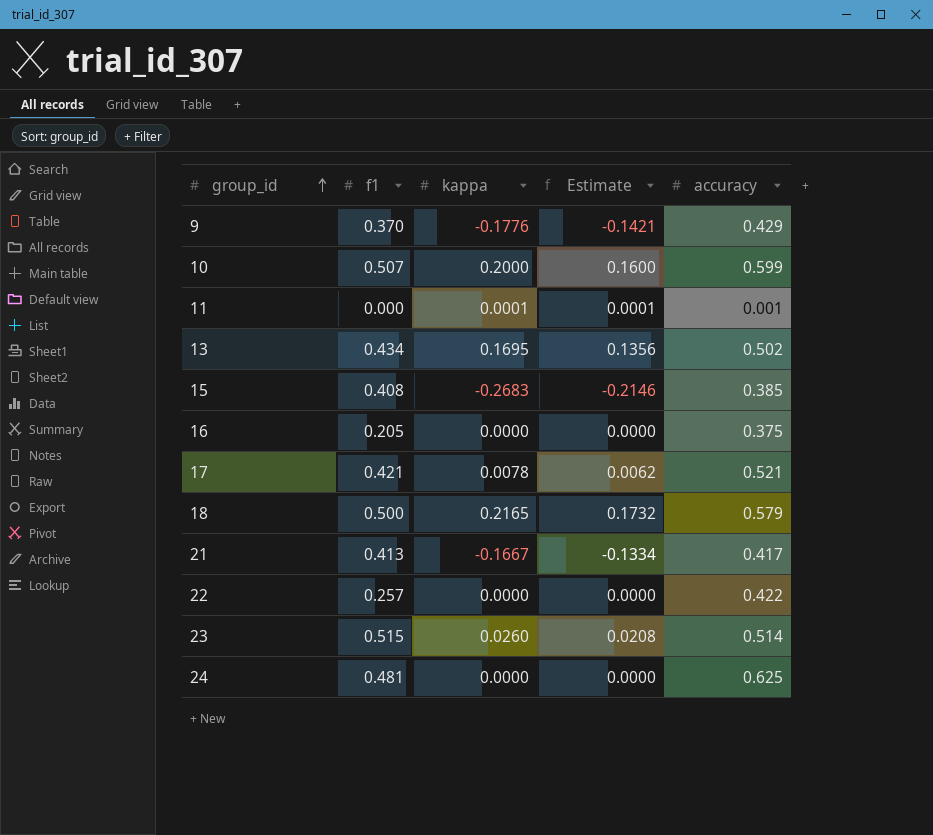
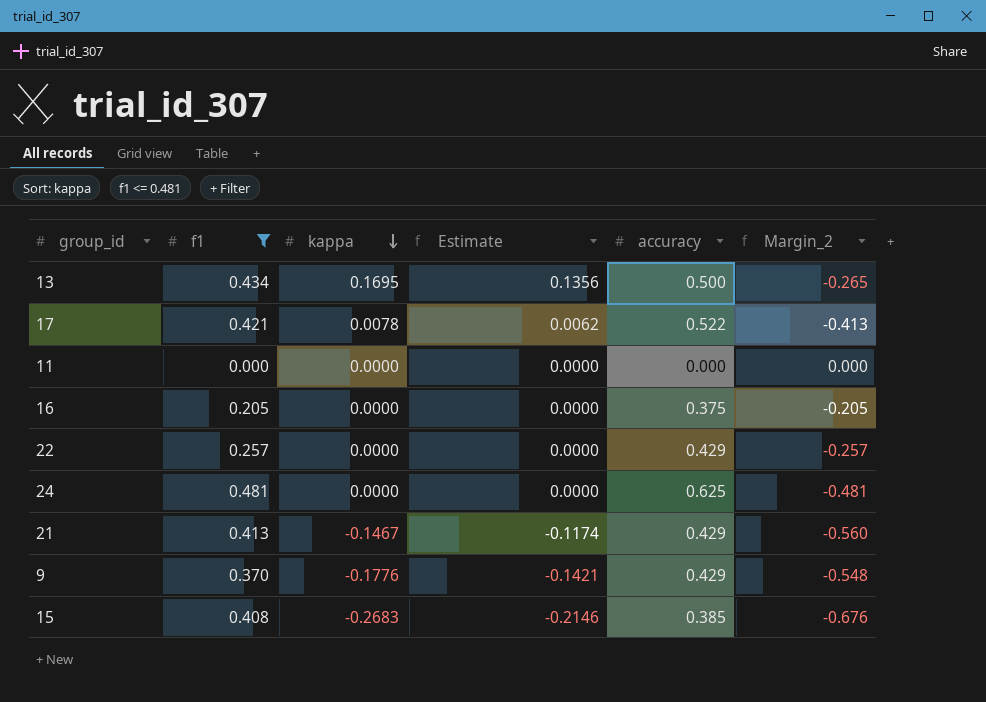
filter: none -> f1 <= 0.481
row order: group_id ascending -> kappa descending
column Margin_2 | formula: none -> [kappa] - [f1]
13 | accuracy: 0.502 -> 0.500
17 | accuracy: 0.521 -> 0.522
11 | kappa: 0.0001 -> 0.0000
11 | Estimate: 0.0001 -> 0.0000
11 | accuracy: 0.001 -> 0.000
22 | accuracy: 0.422 -> 0.429
21 | kappa: -0.1667 -> -0.1467
21 | Estimate: -0.1334 -> -0.1174
21 | accuracy: 0.417 -> 0.429

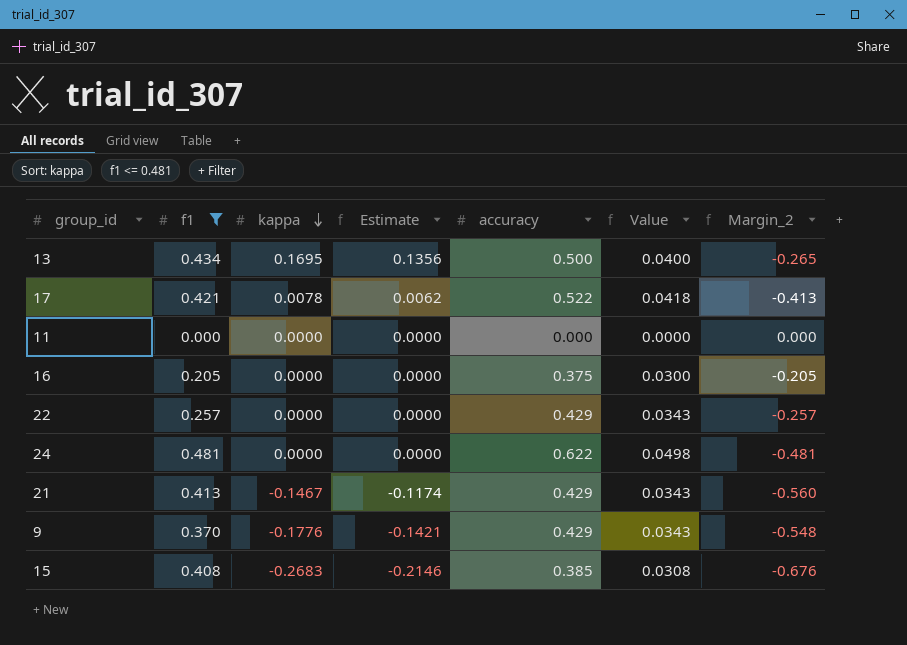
column Value | formula: none -> [accuracy] * 0.08
24 | accuracy: 0.625 -> 0.622

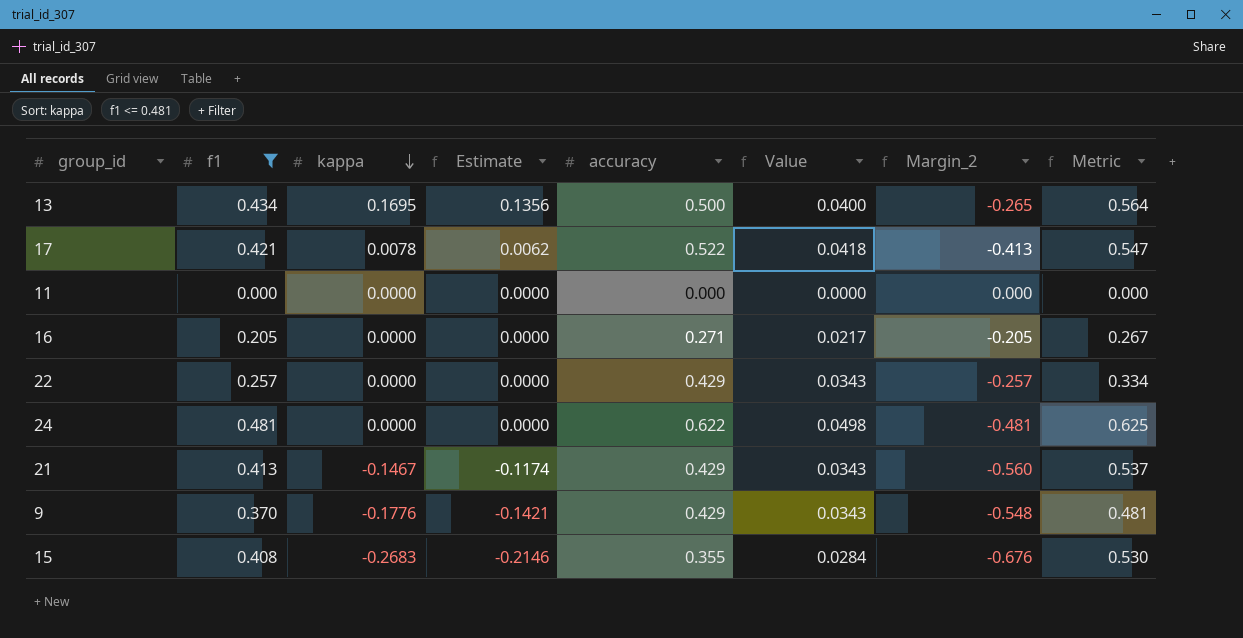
column Metric | formula: none -> [f1] * 1.3
16 | accuracy: 0.375 -> 0.271
16 | Value: 0.0300 -> 0.0217
15 | accuracy: 0.385 -> 0.355
15 | Value: 0.0308 -> 0.0284

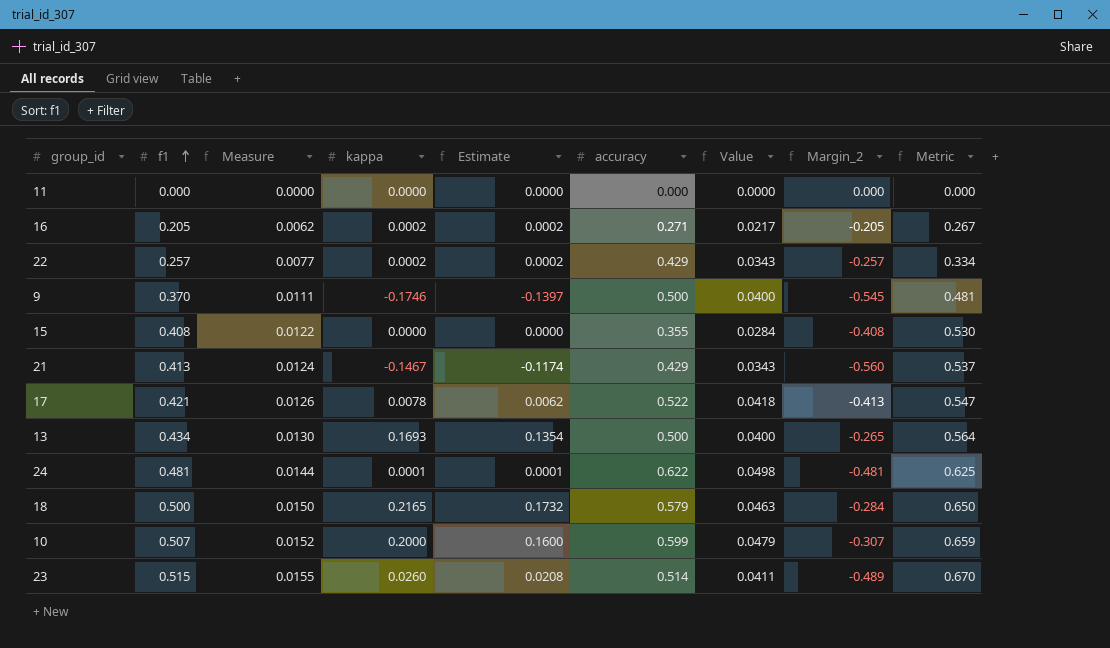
filter: f1 <= 0.481 -> none
row order: kappa descending -> f1 ascending
column Measure | formula: none -> [f1] * 0.03
16 | kappa: 0.0000 -> 0.0002
16 | Estimate: 0.0000 -> 0.0002
22 | kappa: 0.0000 -> 0.0002
22 | Estimate: 0.0000 -> 0.0002
9 | kappa: -0.1776 -> -0.1746
9 | Estimate: -0.1421 -> -0.1397
9 | accuracy: 0.429 -> 0.500
9 | Value: 0.0343 -> 0.0400
9 | Margin_2: -0.548 -> -0.545
15 | kappa: -0.2683 -> 0.0000
15 | Estimate: -0.2146 -> 0.0000
15 | Margin_2: -0.676 -> -0.408
13 | kappa: 0.1695 -> 0.1693
13 | Estimate: 0.1356 -> 0.1354
24 | kappa: 0.0000 -> 0.0001
24 | Estimate: 0.0000 -> 0.0001

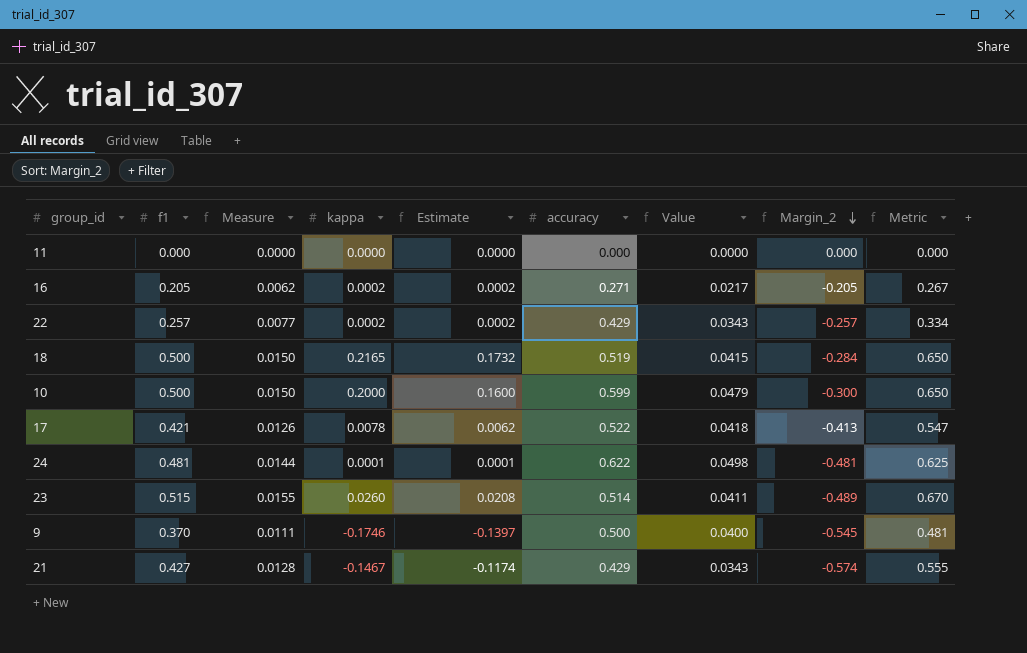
row order: f1 ascending -> Margin_2 descending
row 15: 0.408 | 0.0122 | 0.0000 | 0.0000 | 0.355 | 0.0284 | -0.408 | 0.530 -> none
row 13: 0.434 | 0.0130 | 0.1693 | 0.1354 | 0.500 | 0.0400 | -0.265 | 0.564 -> none
18 | accuracy: 0.579 -> 0.519
18 | Value: 0.0463 -> 0.0415
10 | f1: 0.507 -> 0.500
10 | Measure: 0.0152 -> 0.0150
10 | Margin_2: -0.307 -> -0.300
10 | Metric: 0.659 -> 0.650
21 | f1: 0.413 -> 0.427
21 | Measure: 0.0124 -> 0.0128
21 | Margin_2: -0.560 -> -0.574
21 | Metric: 0.537 -> 0.555

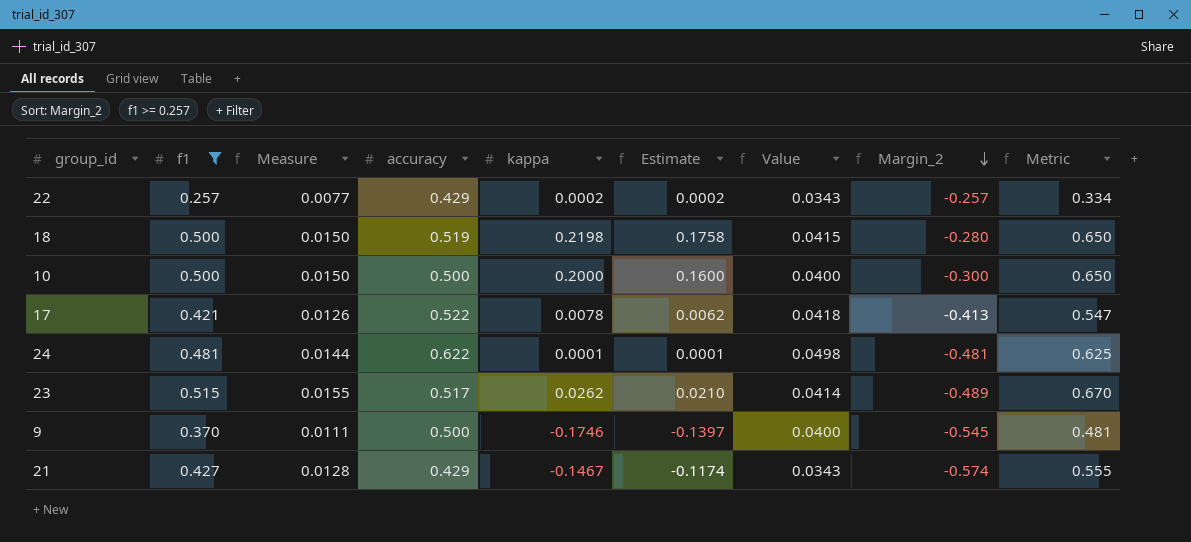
filter: none -> f1 >= 0.257
column accuracy | position: 6 -> 4
18 | kappa: 0.2165 -> 0.2198
18 | Estimate: 0.1732 -> 0.1758
18 | Margin_2: -0.284 -> -0.280
10 | accuracy: 0.599 -> 0.500
10 | Value: 0.0479 -> 0.0400
23 | accuracy: 0.514 -> 0.517
23 | kappa: 0.0260 -> 0.0262
23 | Estimate: 0.0208 -> 0.0210
23 | Value: 0.0411 -> 0.0414

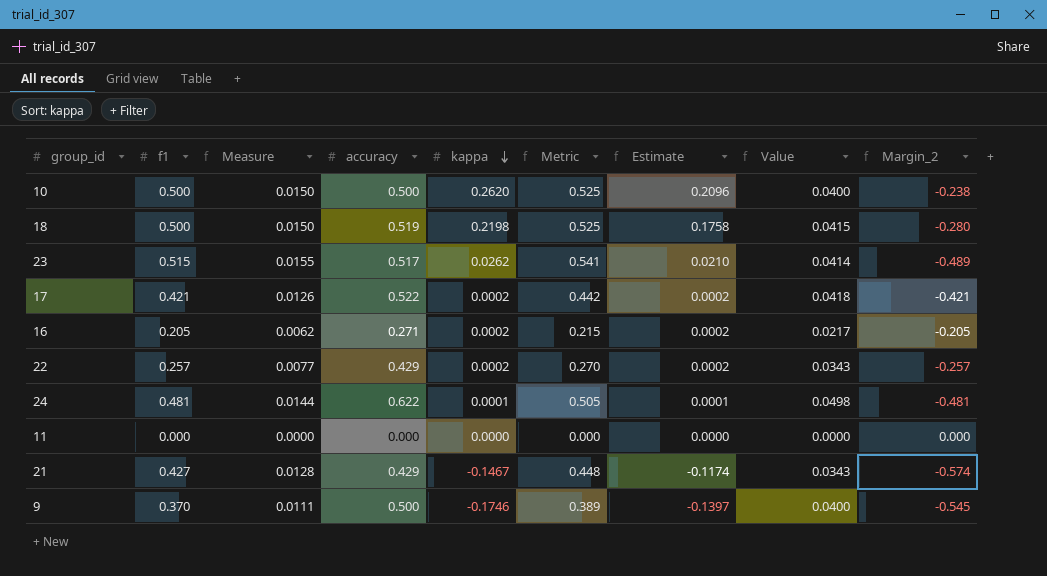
filter: f1 >= 0.257 -> none
row order: Margin_2 descending -> kappa descending
column Metric | formula: [f1] * 1.3 -> [f1] * 1.05
column Metric | position: 9 -> 6
10 | kappa: 0.2000 -> 0.2620
10 | Estimate: 0.1600 -> 0.2096
10 | Margin_2: -0.300 -> -0.238
17 | kappa: 0.0078 -> 0.0002
17 | Estimate: 0.0062 -> 0.0002
17 | Margin_2: -0.413 -> -0.421

